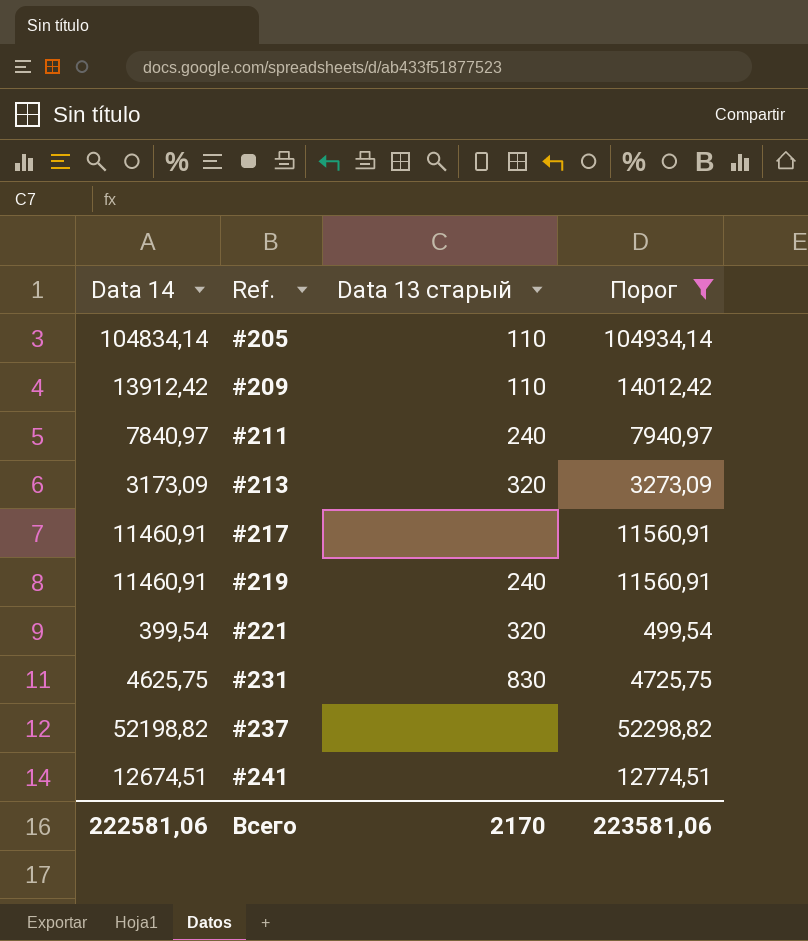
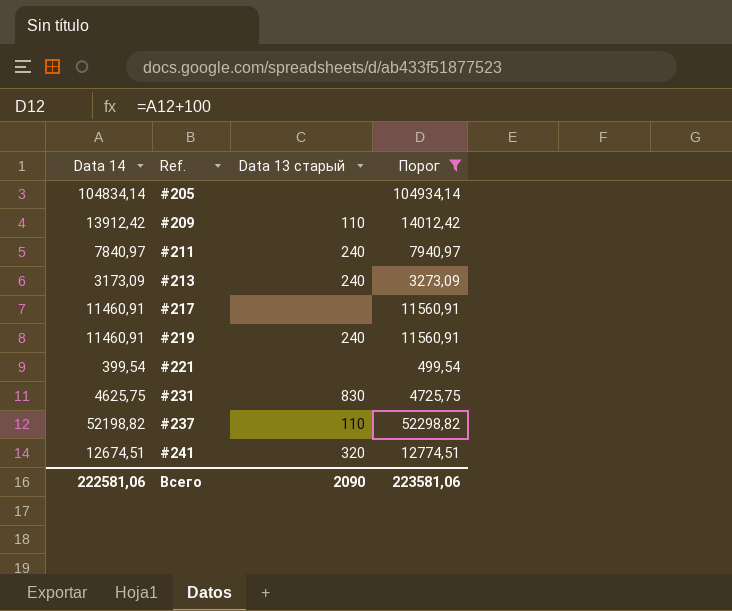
#205 | Data 13 старый: 110 -> none
#213 | Data 13 старый: 320 -> 240
#221 | Data 13 старый: 320 -> none
#237 | Data 13 старый: none -> 110
#241 | Data 13 старый: none -> 320
Всего | Data 13 старый: 2170 -> 2090

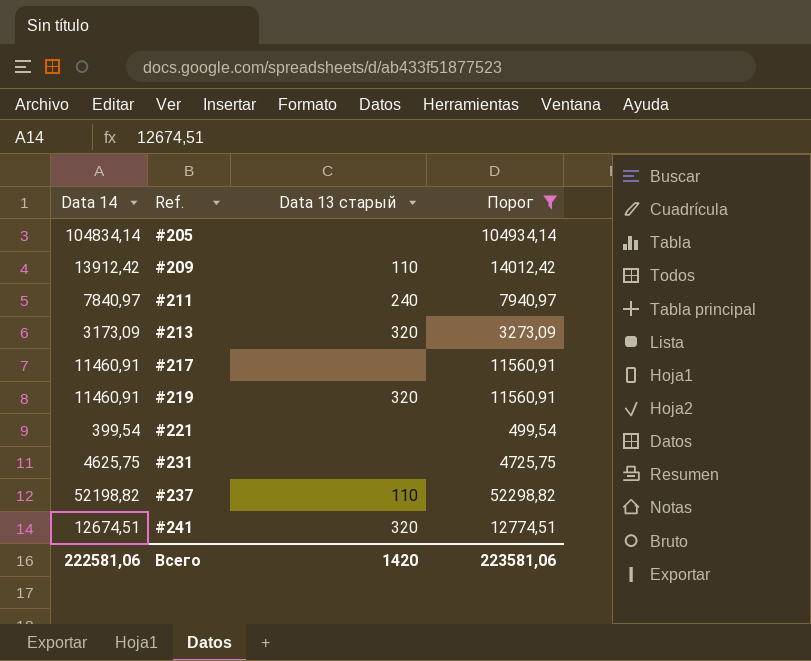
#213 | Data 13 старый: 240 -> 320
#219 | Data 13 старый: 240 -> 320
#231 | Data 13 старый: 830 -> none
Всего | Data 13 старый: 2090 -> 1420

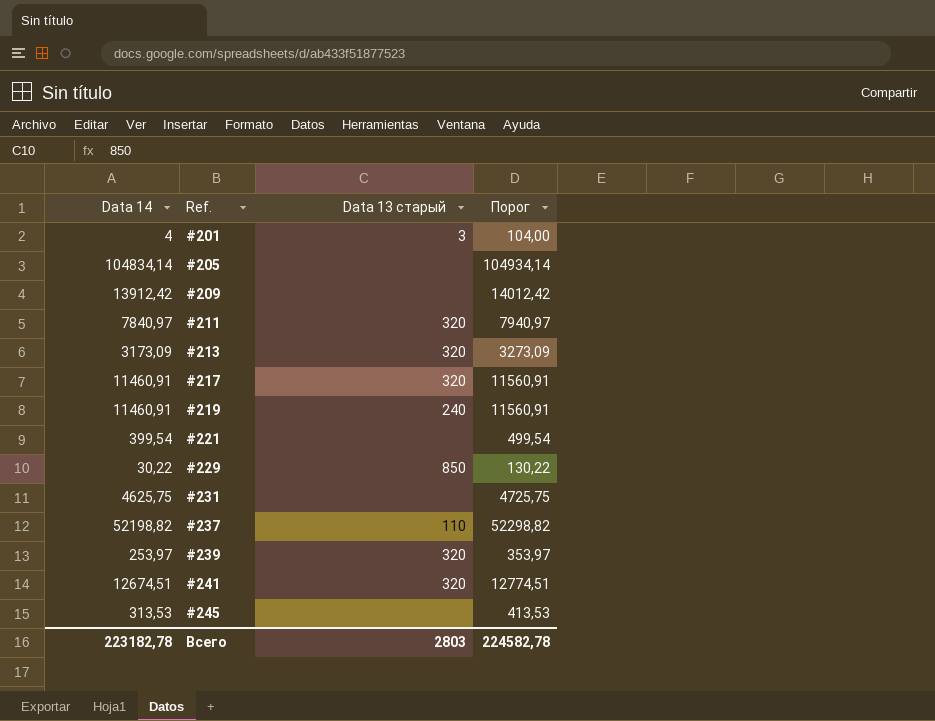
filter: Порог >= 499,54 -> none
#209 | Data 13 старый: 110 -> none
#211 | Data 13 старый: 240 -> 320
#217 | Data 13 старый: none -> 320
#219 | Data 13 старый: 320 -> 240
Всего | Data 14: 222581,06 -> 223182,78
Всего | Data 13 старый: 1420 -> 2803
Всего | Порог: 223581,06 -> 224582,78

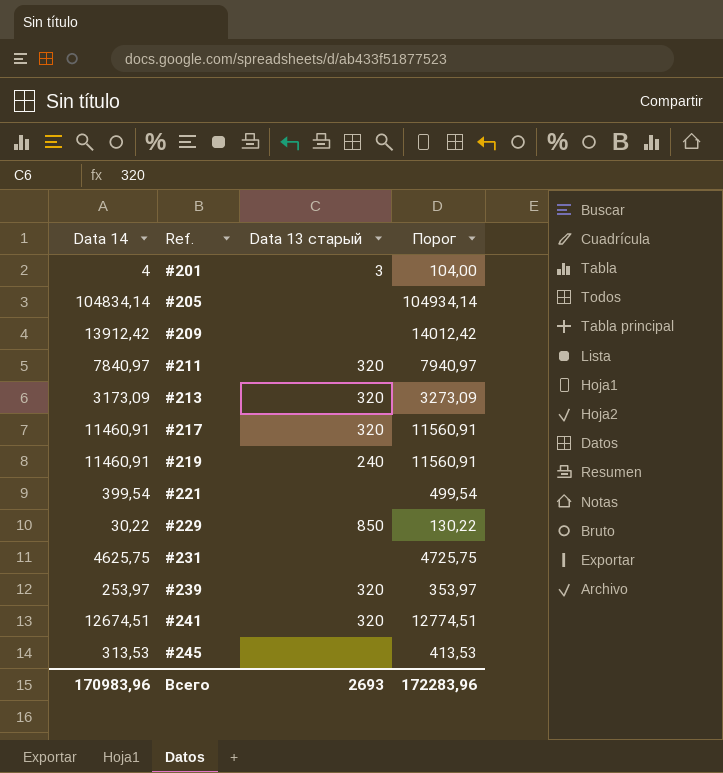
row #237: 52198,82 | 110 | 52298,82 -> none
Всего | Data 14: 223182,78 -> 170983,96
Всего | Data 13 старый: 2803 -> 2693
Всего | Порог: 224582,78 -> 172283,96

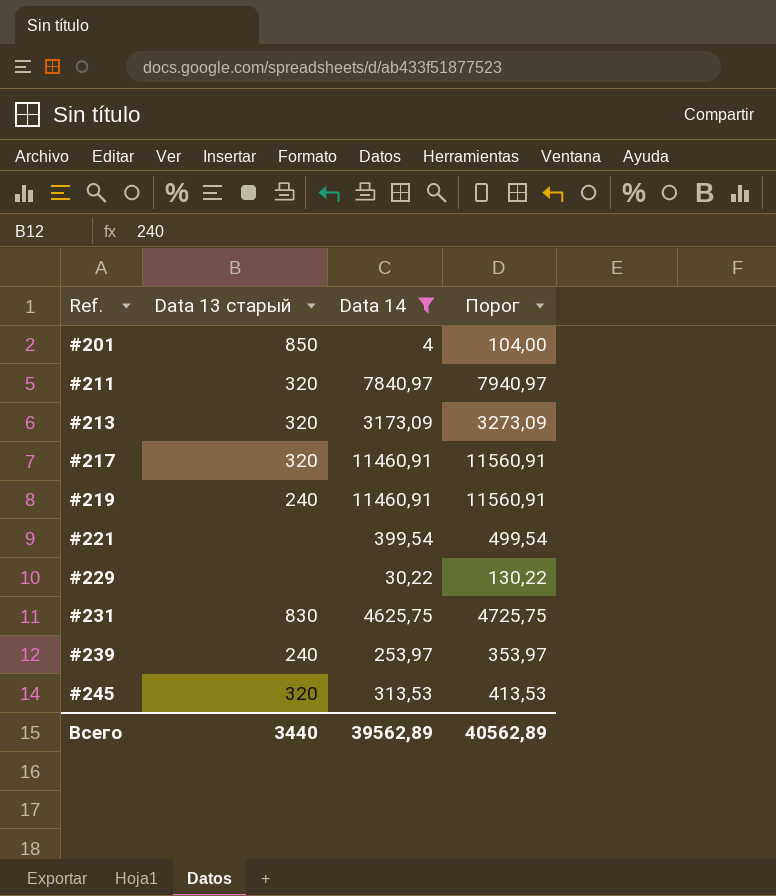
filter: none -> Data 14 <= 11460,91
column Data 14 | position: 1 -> 3
#201 | Data 13 старый: 3 -> 850
#229 | Data 13 старый: 850 -> none
#231 | Data 13 старый: none -> 830
#239 | Data 13 старый: 320 -> 240
#245 | Data 13 старый: none -> 320
Всего | Data 13 старый: 2693 -> 3440
Всего | Data 14: 170983,96 -> 39562,89
Всего | Порог: 172283,96 -> 40562,89

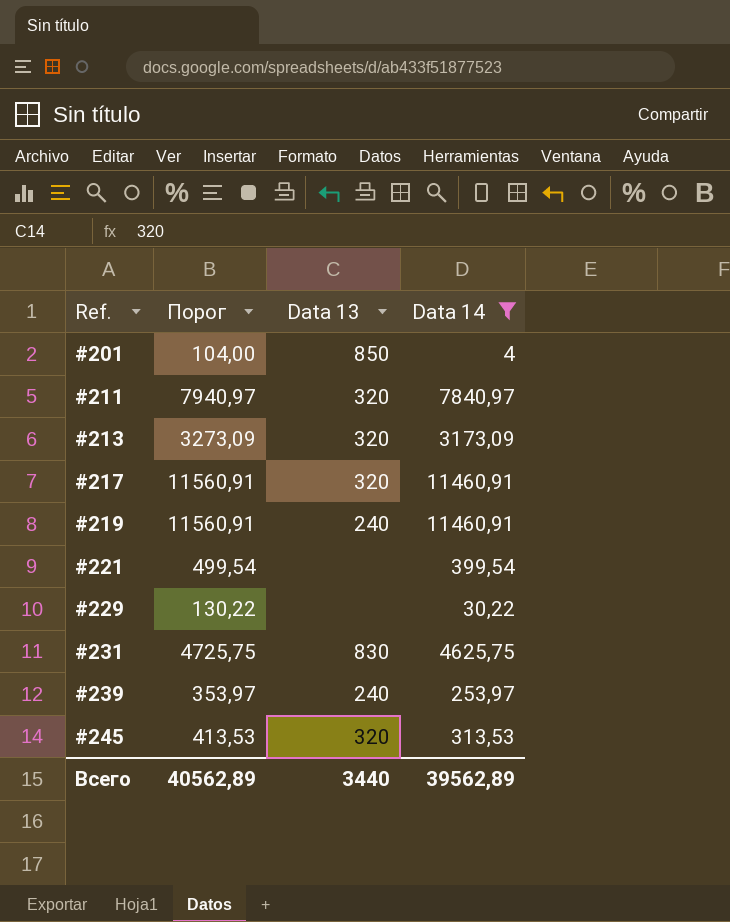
column Порог | position: 4 -> 2
column name: Data 13 старый -> Data 13

